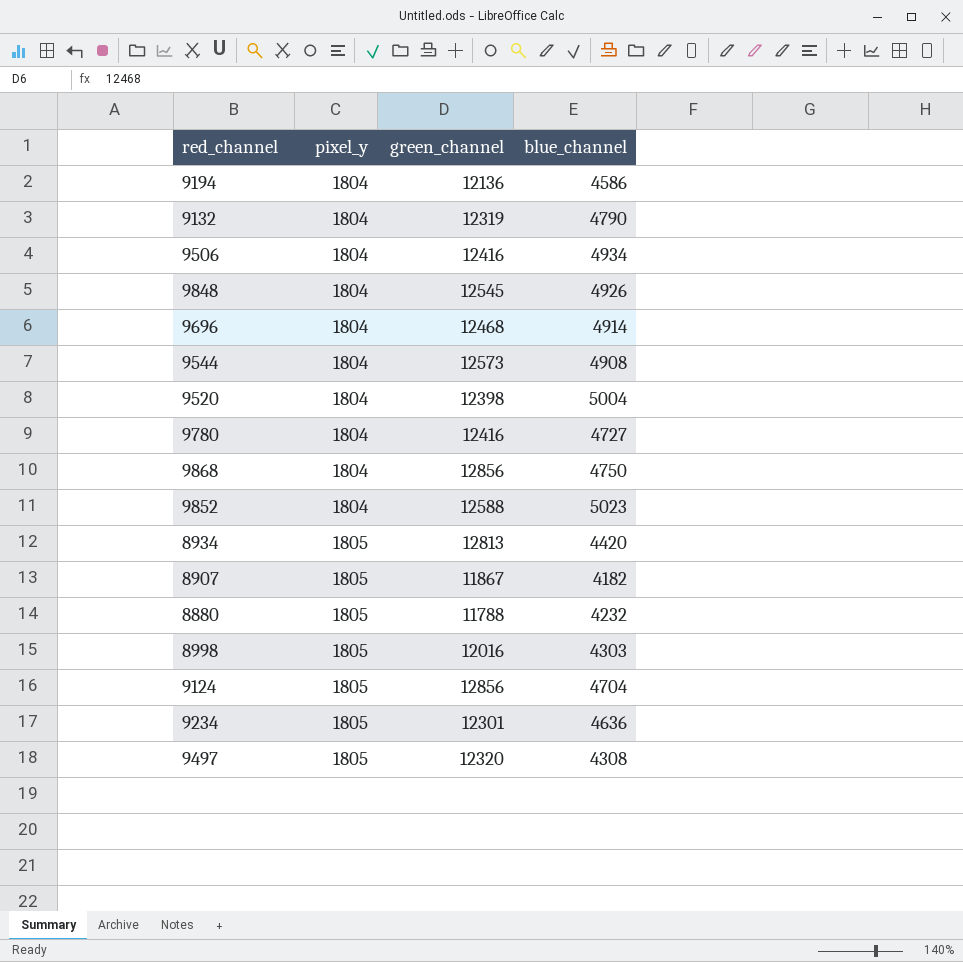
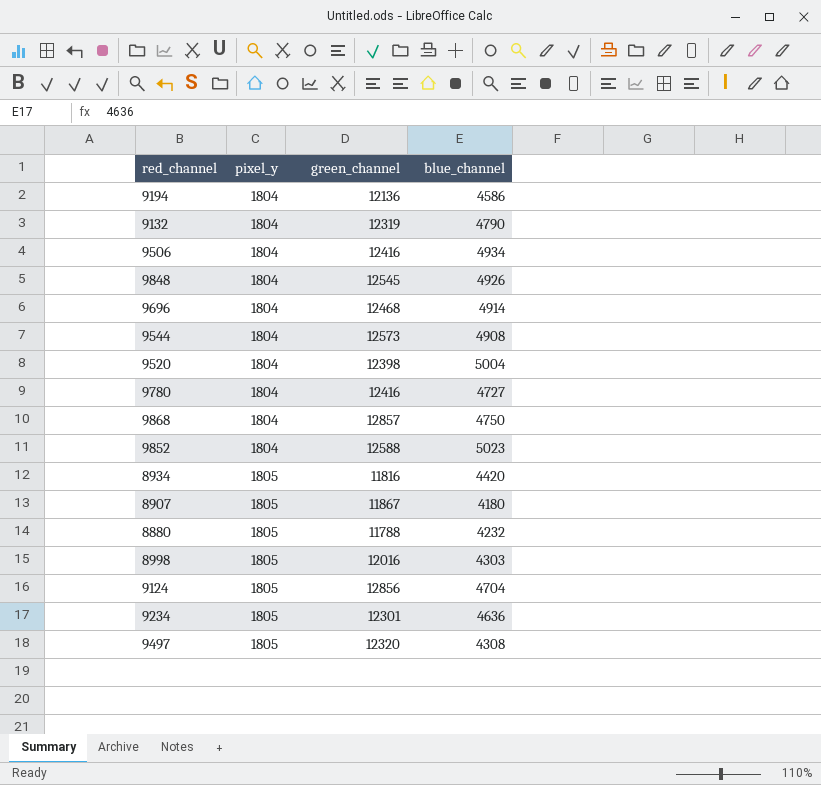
9868 | green_channel: 12856 -> 12857
8934 | green_channel: 12813 -> 11816
8907 | blue_channel: 4182 -> 4180

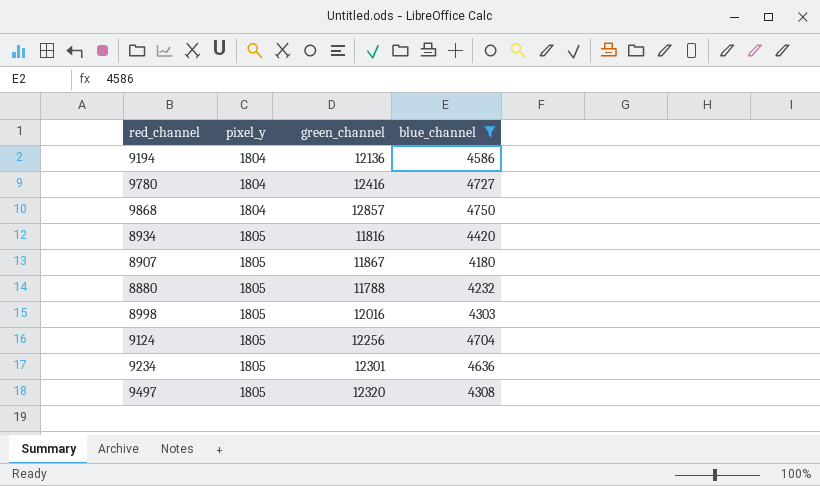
filter: none -> blue_channel <= 4750
9124 | green_channel: 12856 -> 12256

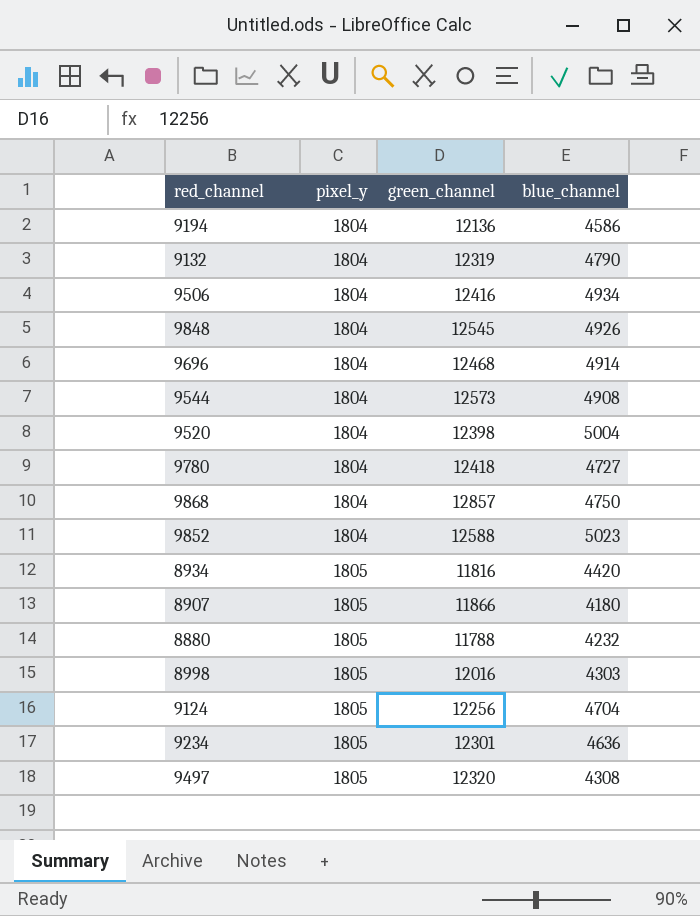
filter: blue_channel <= 4750 -> none
9780 | green_channel: 12416 -> 12418
8907 | green_channel: 11867 -> 11866

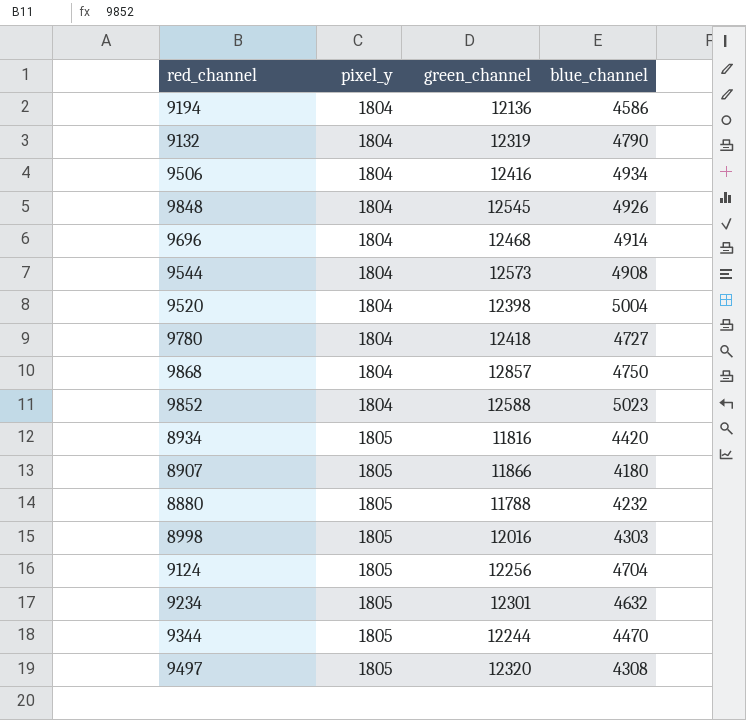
9234 | blue_channel: 4636 -> 4632
row 9344: none -> 1805 | 12244 | 4470

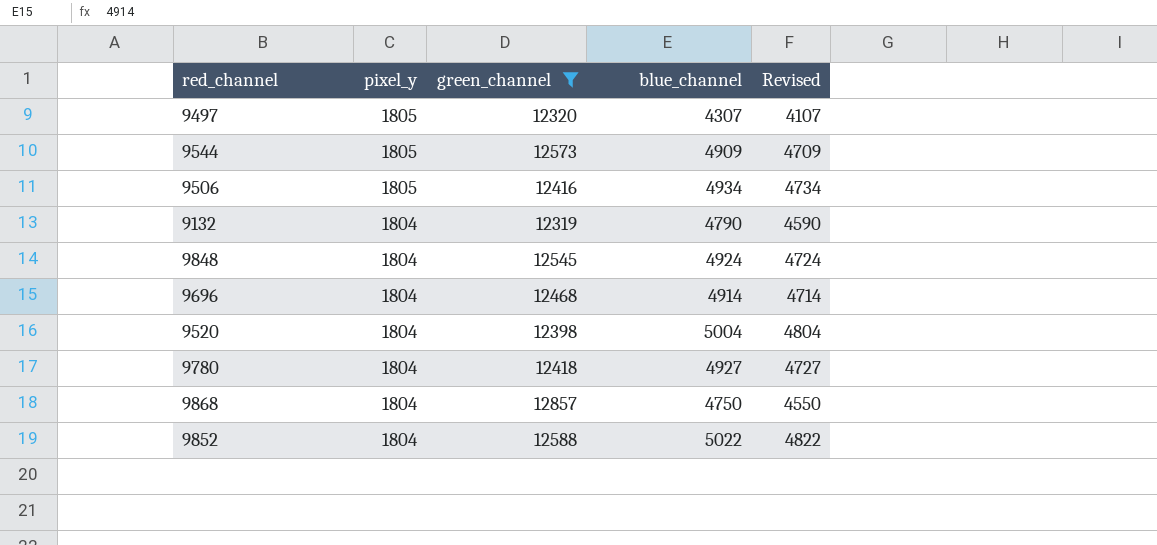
filter: none -> green_channel >= 12319
row order: pixel_y ascending -> pixel_y descending
column Revised | formula: none -> [blue_channel] - 200
9497 | blue_channel: 4308 -> 4307
9544 | pixel_y: 1804 -> 1805
9544 | blue_channel: 4908 -> 4909
9506 | pixel_y: 1804 -> 1805
9848 | blue_channel: 4926 -> 4924
9780 | blue_channel: 4727 -> 4927
9852 | blue_channel: 5023 -> 5022

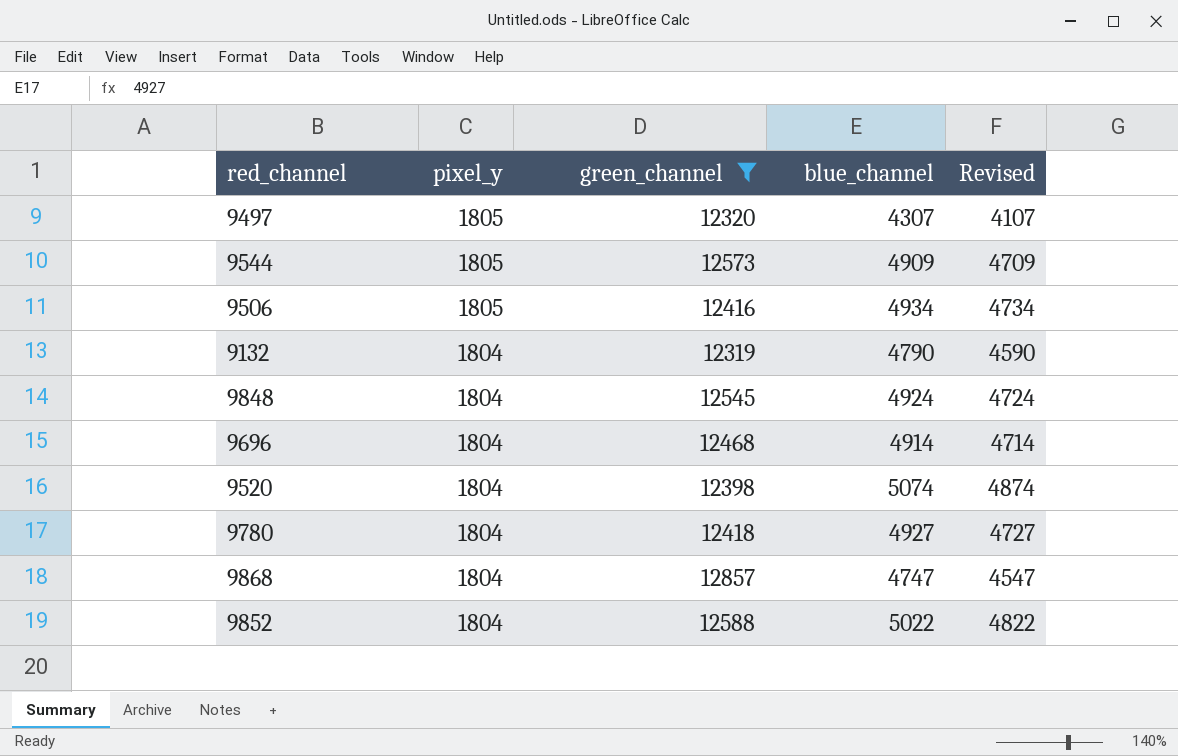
9520 | blue_channel: 5004 -> 5074
9520 | Revised: 4804 -> 4874
9868 | blue_channel: 4750 -> 4747
9868 | Revised: 4550 -> 4547

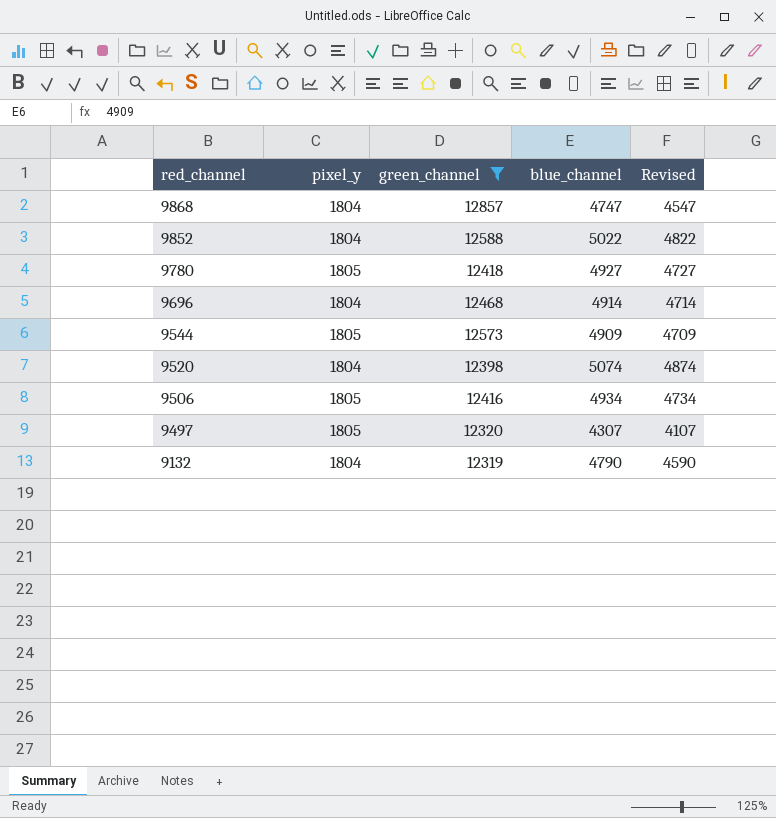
row order: pixel_y descending -> red_channel descending
row 9848: 1804 | 12545 | 4924 | 4724 -> none
9780 | pixel_y: 1804 -> 1805

